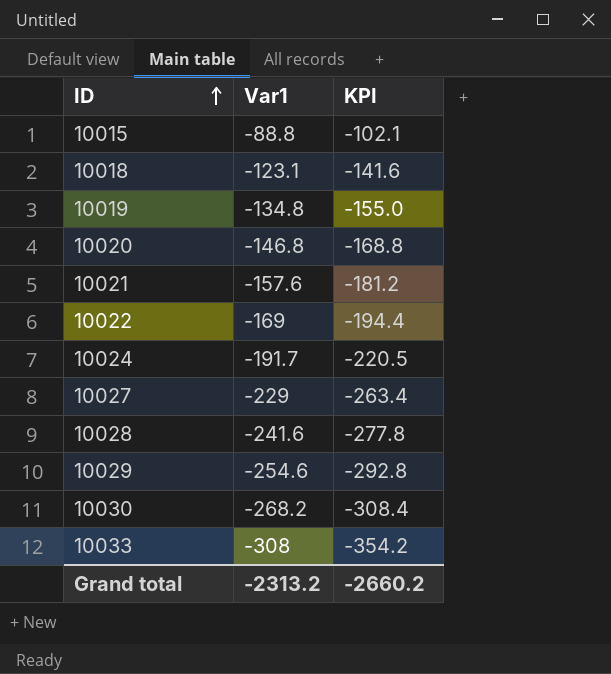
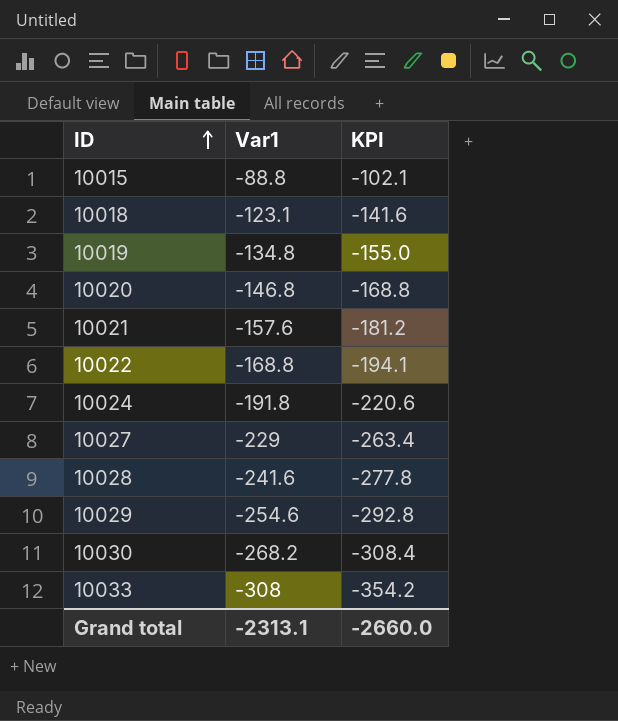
10022 | Var1: -169 -> -168.8
10022 | KPI: -194.4 -> -194.1
10024 | Var1: -191.7 -> -191.8
10024 | KPI: -220.5 -> -220.6
Grand total | Var1: -2313.2 -> -2313.1
Grand total | KPI: -2660.2 -> -2660.0

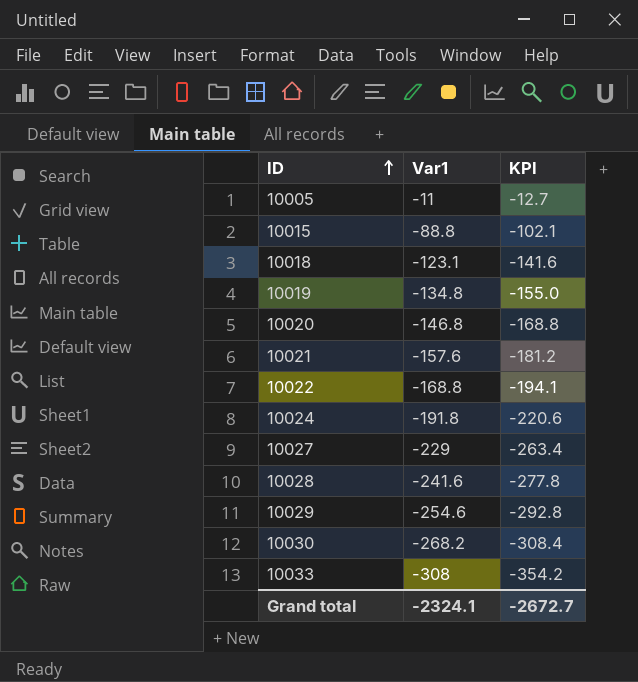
row 10005: none -> -11 | -12.7
Grand total | Var1: -2313.1 -> -2324.1
Grand total | KPI: -2660.0 -> -2672.7

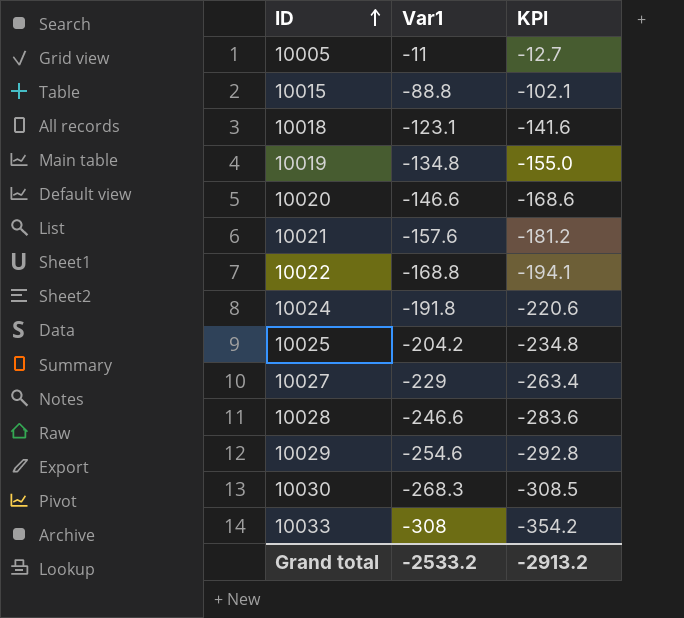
10020 | Var1: -146.8 -> -146.6
10020 | KPI: -168.8 -> -168.6
row 10025: none -> -204.2 | -234.8
10028 | Var1: -241.6 -> -246.6
10028 | KPI: -277.8 -> -283.6
10030 | Var1: -268.2 -> -268.3
10030 | KPI: -308.4 -> -308.5
Grand total | Var1: -2324.1 -> -2533.2
Grand total | KPI: -2672.7 -> -2913.2

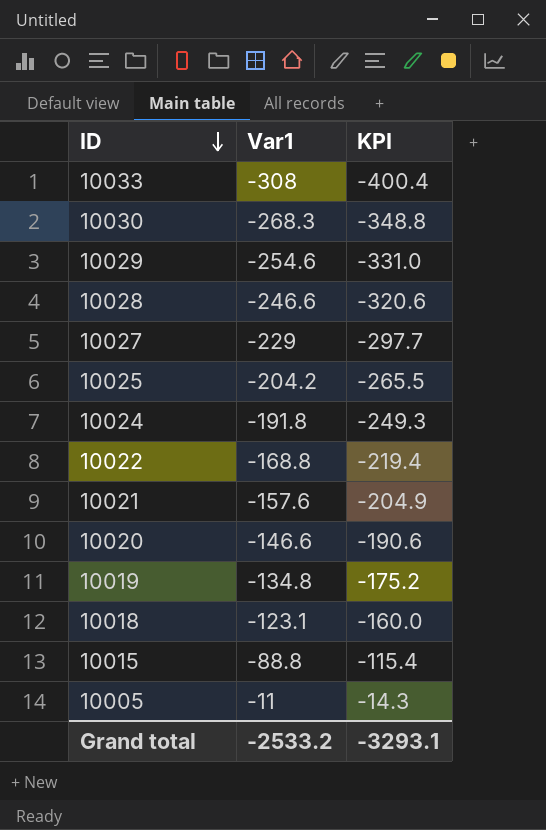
row order: ID ascending -> ID descending
column KPI | formula: [Var1] * 1.15 -> [Var1] * 1.3
Grand total | KPI: -2913.2 -> -3293.1

